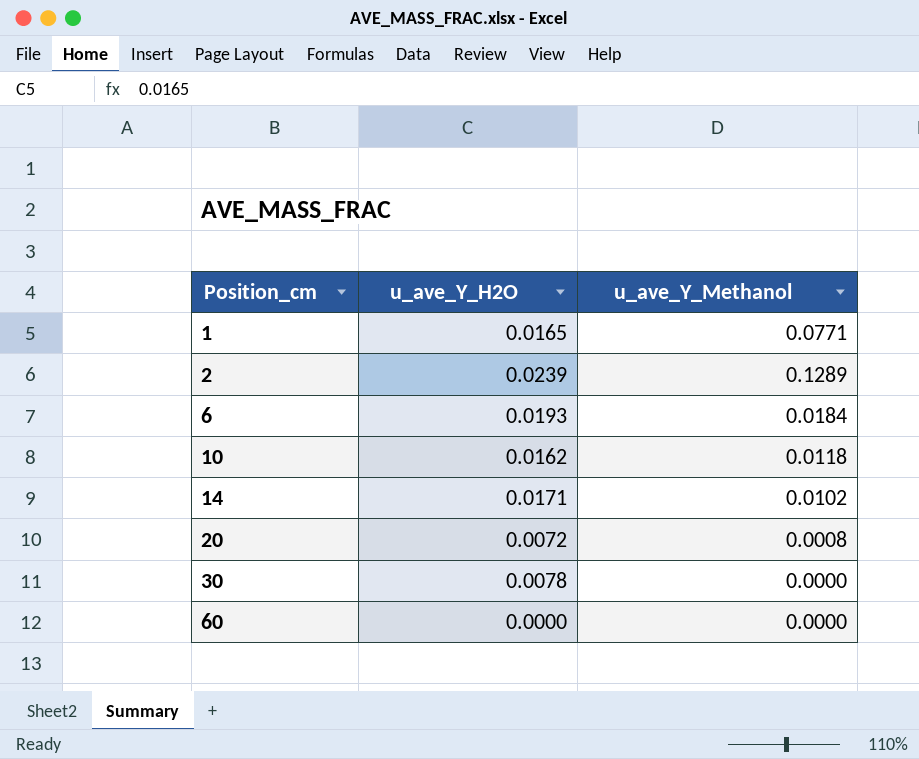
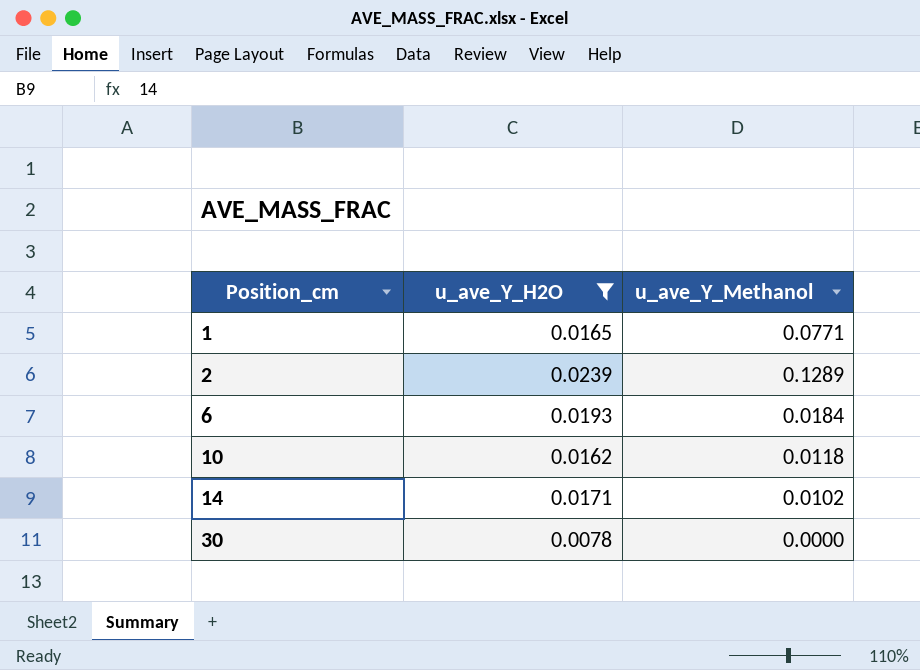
filter: none -> u_ave_Y_H2O >= 0.0078

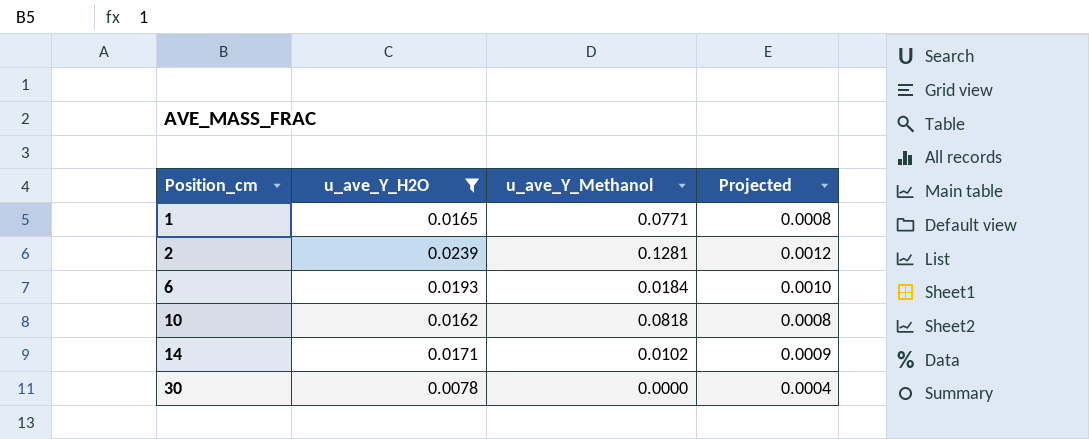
column Projected | formula: none -> [u_ave_Y_H2O] * 0.05
2 | u_ave_Y_Methanol: 0.1289 -> 0.1281
10 | u_ave_Y_Methanol: 0.0118 -> 0.0818

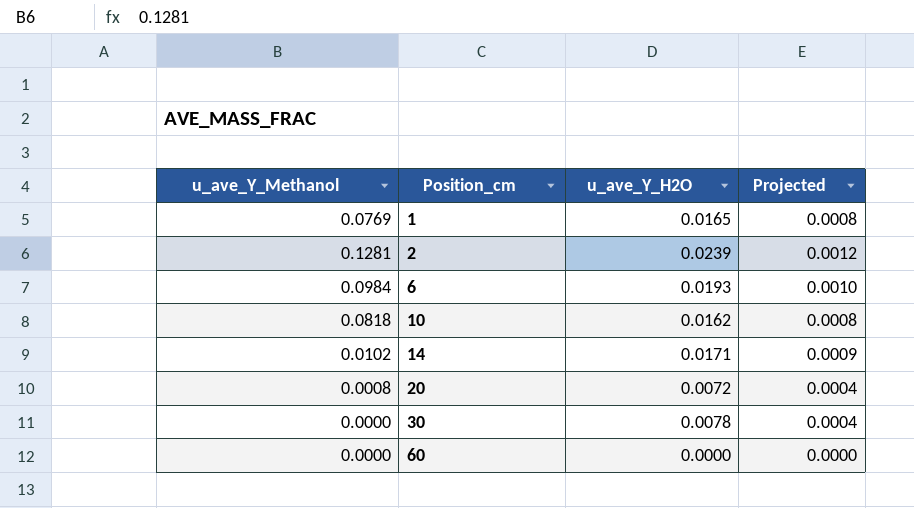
filter: u_ave_Y_H2O >= 0.0078 -> none
column u_ave_Y_Methanol | position: 3 -> 1
1 | u_ave_Y_Methanol: 0.0771 -> 0.0769
6 | u_ave_Y_Methanol: 0.0184 -> 0.0984

